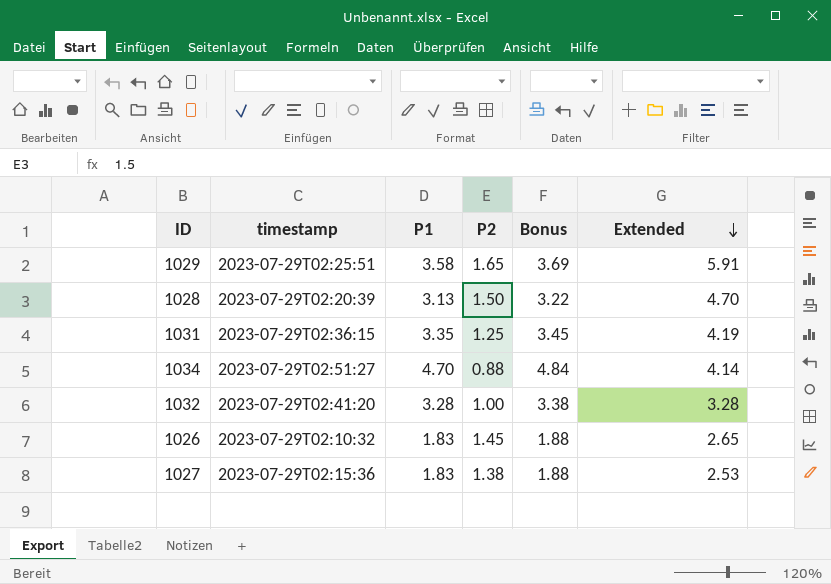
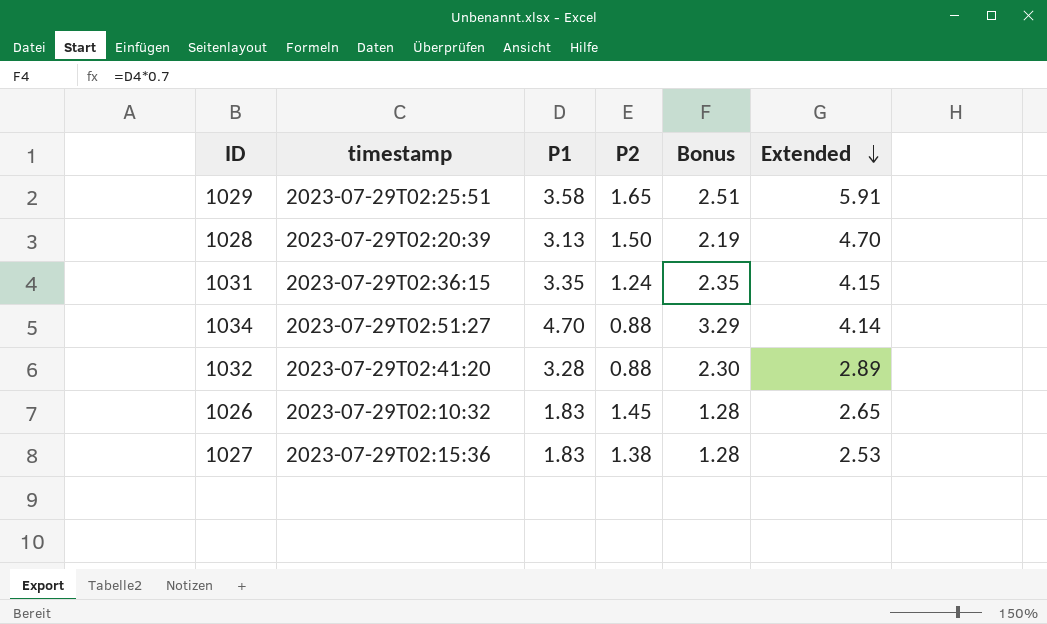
column Bonus | formula: [P1] * 1.03 -> [P1] * 0.7
1031 | P2: 1.25 -> 1.24
1031 | Extended: 4.19 -> 4.15
1032 | P2: 1.00 -> 0.88
1032 | Extended: 3.28 -> 2.89

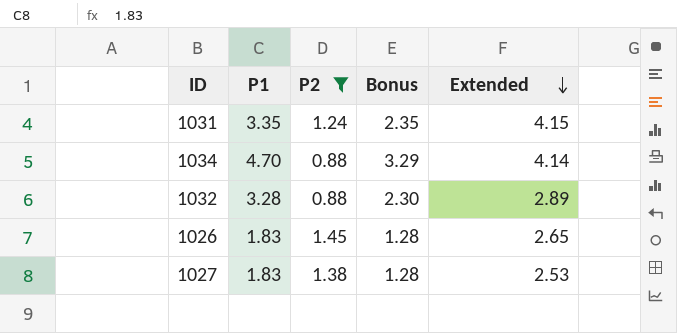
filter: none -> P2 <= 1.45
column timestamp | position: 2 -> none

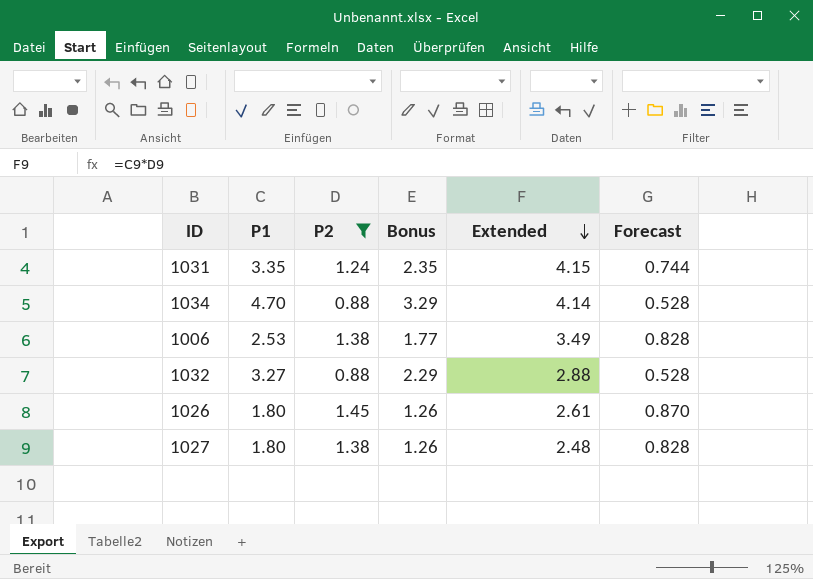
column Forecast | formula: none -> [P2] * 0.6
row 1006: none -> 2.53 | 1.38 | 1.77 | 3.49 | 0.828
1032 | P1: 3.28 -> 3.27
1032 | Bonus: 2.30 -> 2.29
1032 | Extended: 2.89 -> 2.88
1026 | P1: 1.83 -> 1.80
1026 | Bonus: 1.28 -> 1.26
1026 | Extended: 2.65 -> 2.61
1027 | P1: 1.83 -> 1.80
1027 | Bonus: 1.28 -> 1.26
1027 | Extended: 2.53 -> 2.48

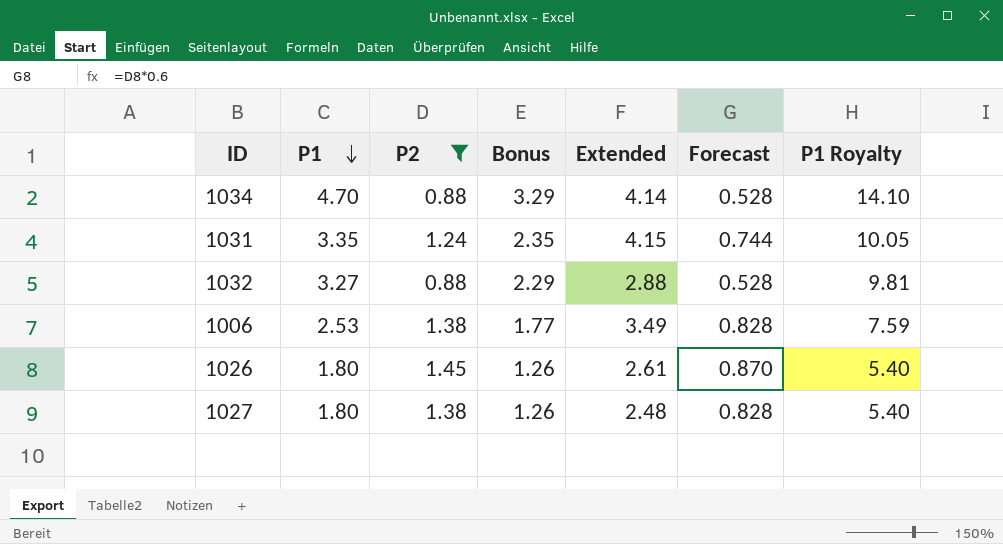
row order: Extended descending -> P1 descending
column P1 Royalty | formula: none -> [P1] * 3

